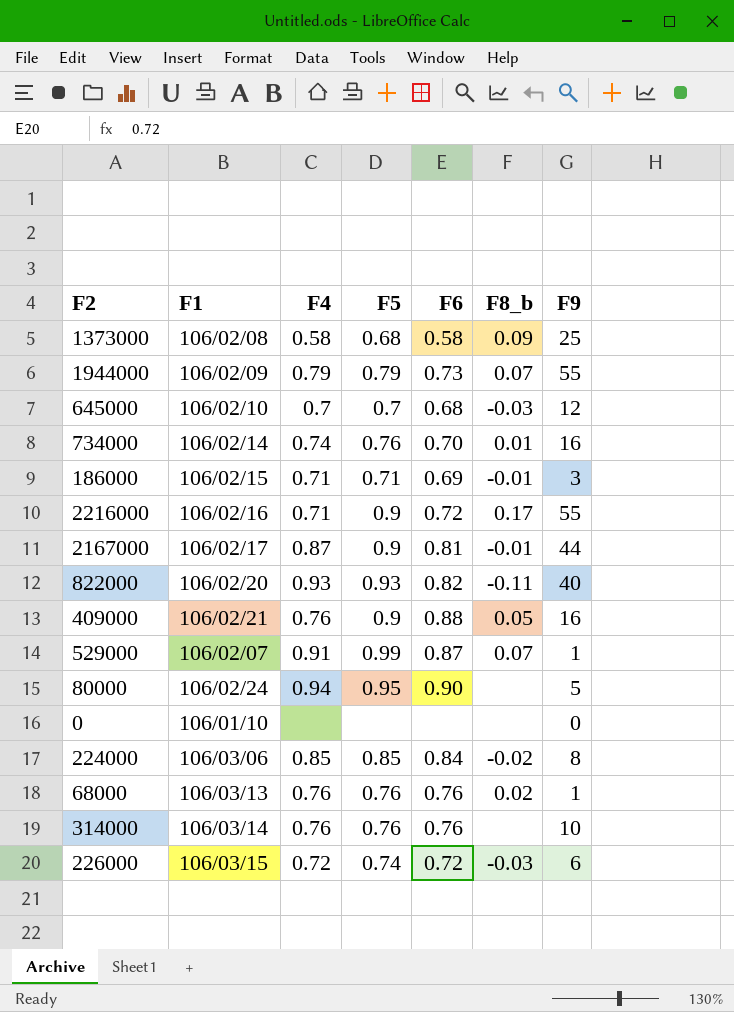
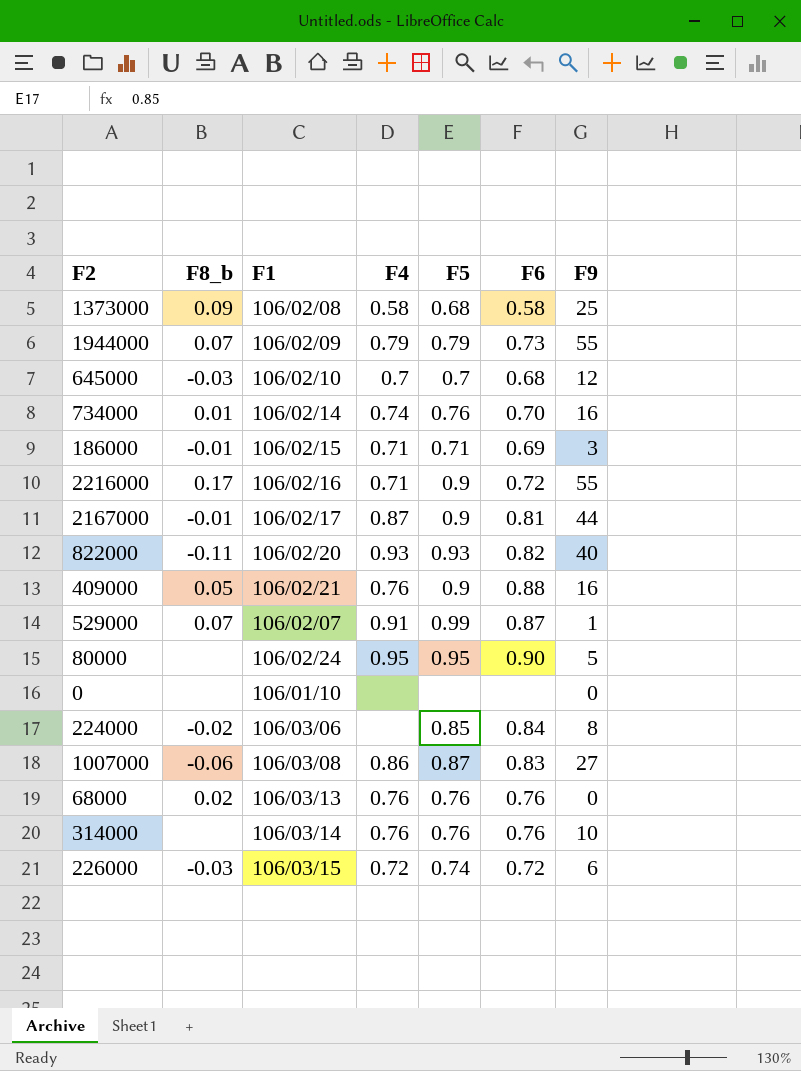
column F8_b | position: 6 -> 2
80000 | F4: 0.94 -> 0.95
224000 | F4: 0.85 -> none
row 1007000: none -> -0.06 | 106/03/08 | 0.86 | 0.87 | 0.83 | 27
68000 | F9: 1 -> 0

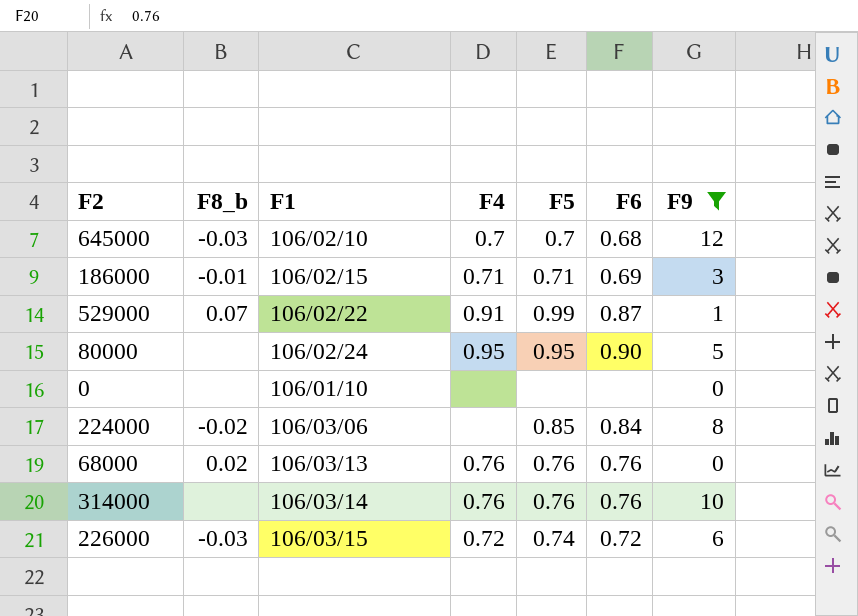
filter: none -> F9 <= 12
529000 | F1: 106/02/07 -> 106/02/22

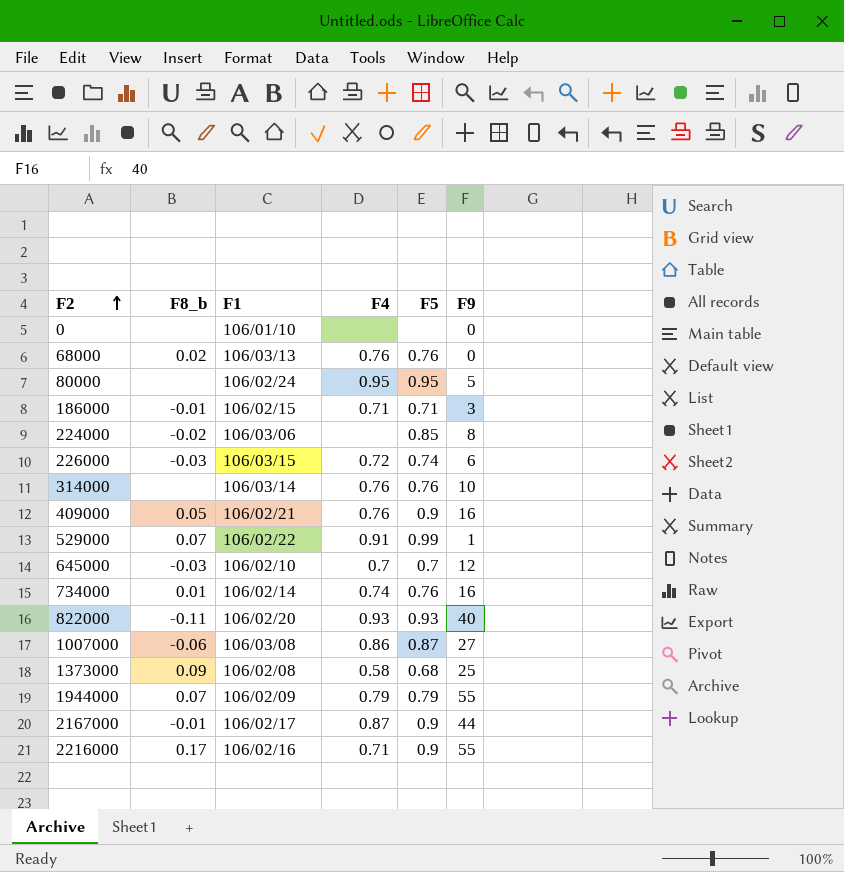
filter: F9 <= 12 -> none
row order: none -> F2 ascending
column F6 | position: 6 -> none

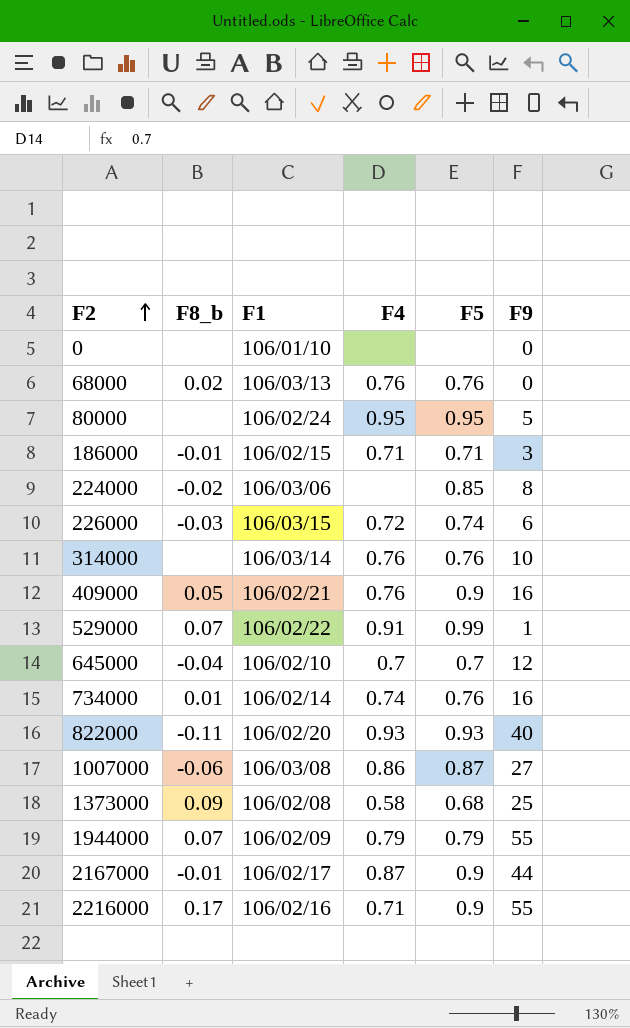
645000 | F8_b: -0.03 -> -0.04

